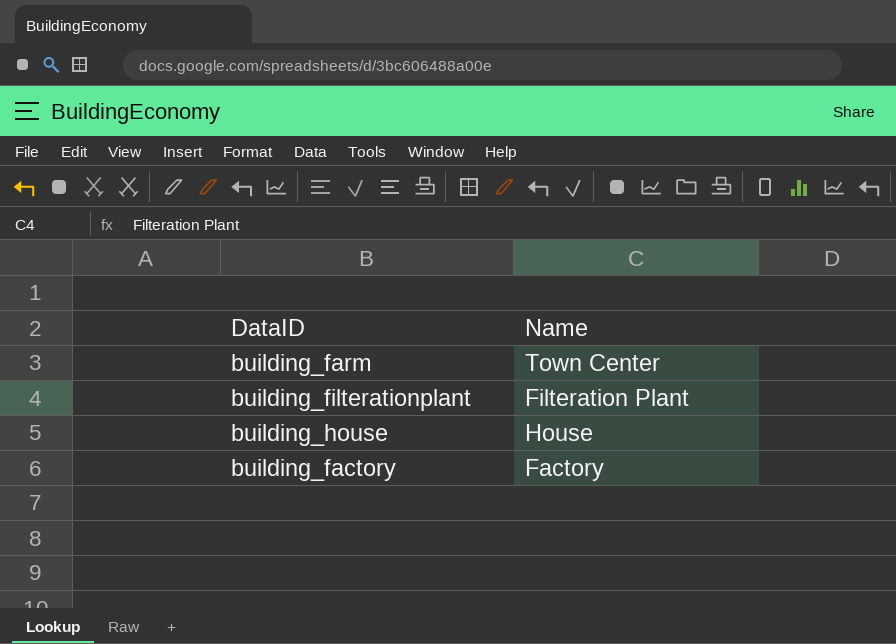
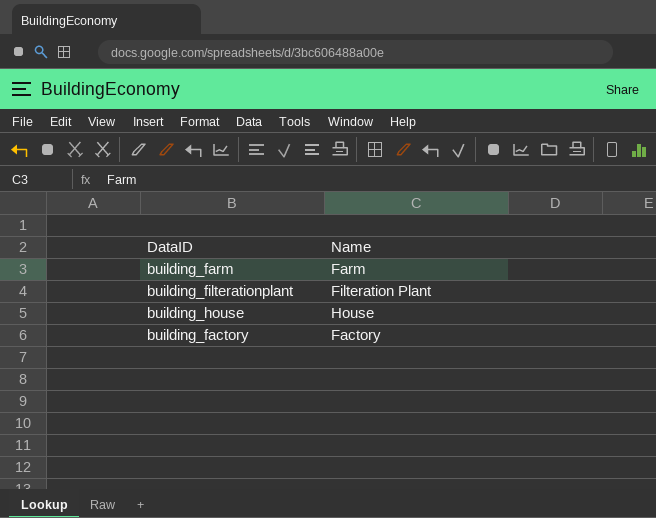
building_farm | Name: Town Center -> Farm

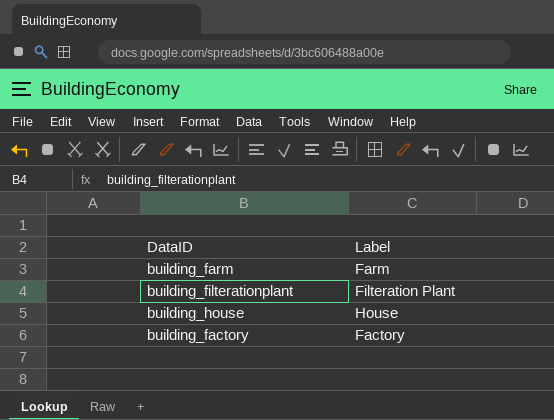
column name: Name -> Label

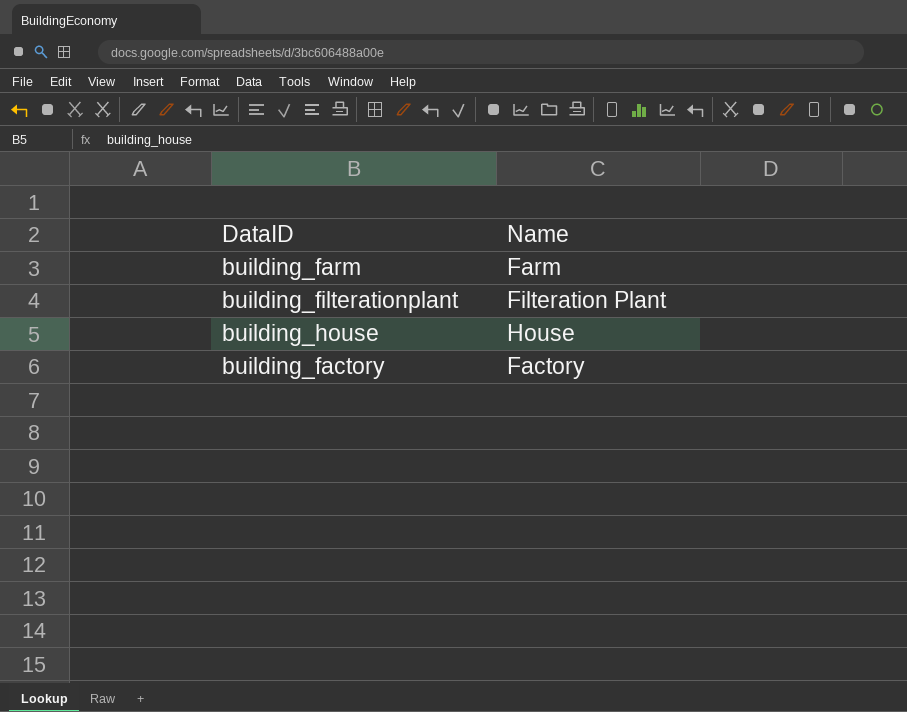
column name: Label -> Name

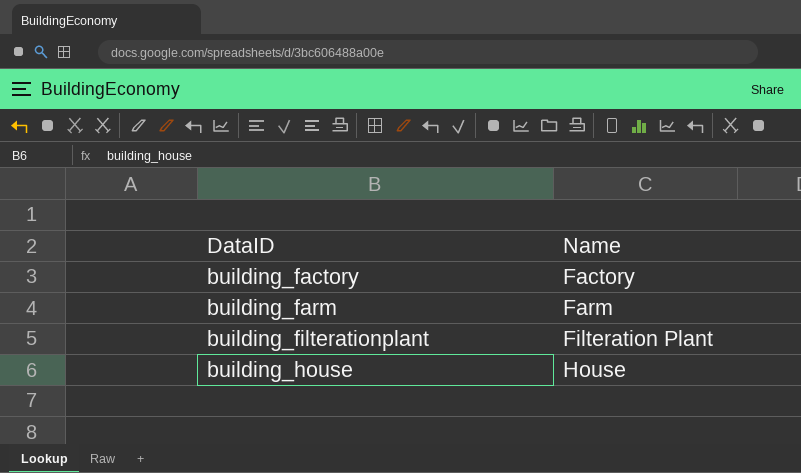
row order: none -> DataID ascending

